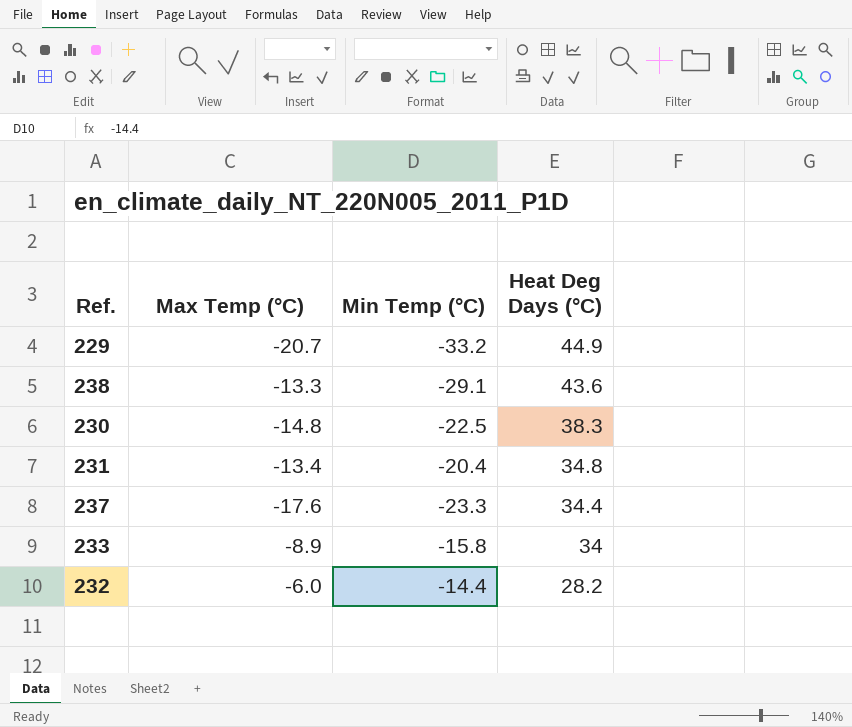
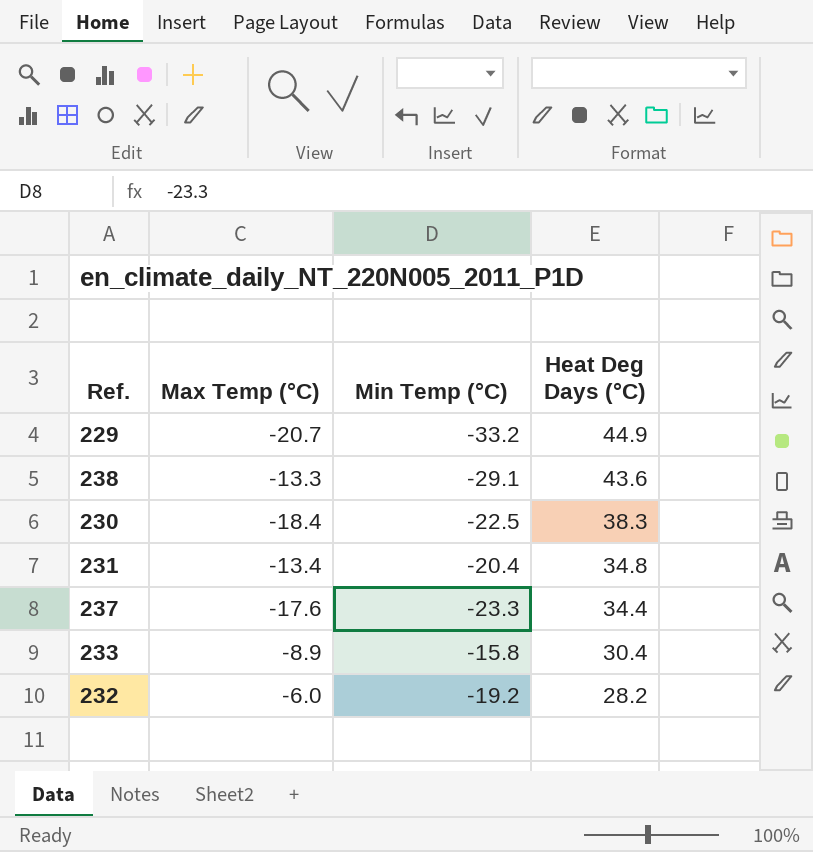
230 | Max Temp (°C): -14.8 -> -18.4
233 | Heat Deg Days (°C): 34 -> 30.4
232 | Min Temp (°C): -14.4 -> -19.2

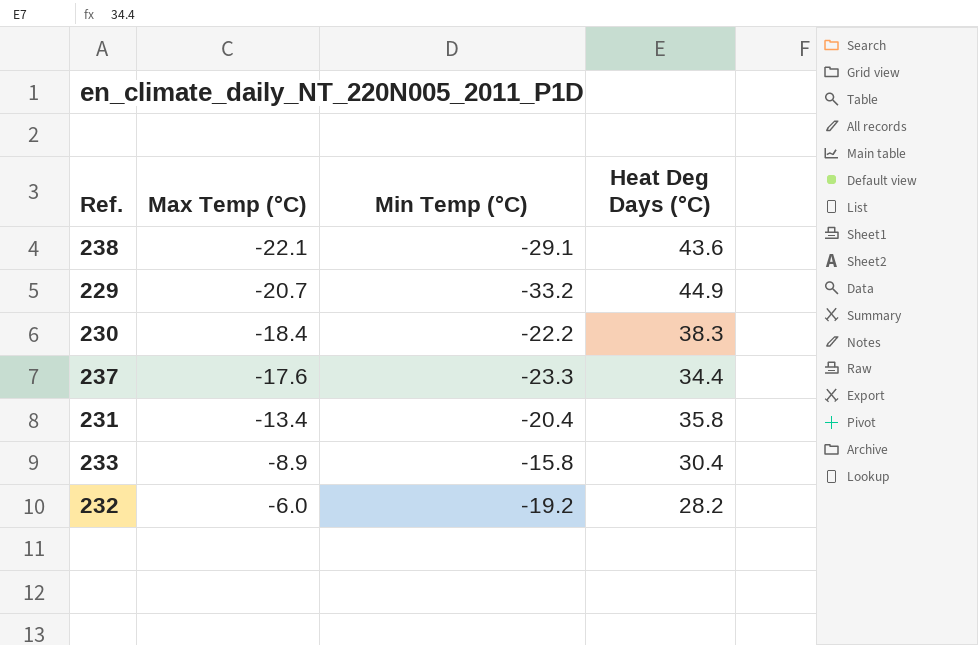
row order: Heat Deg Days (°C) descending -> Max Temp (°C) ascending
238 | Max Temp (°C): -13.3 -> -22.1
230 | Min Temp (°C): -22.5 -> -22.2
231 | Heat Deg Days (°C): 34.8 -> 35.8

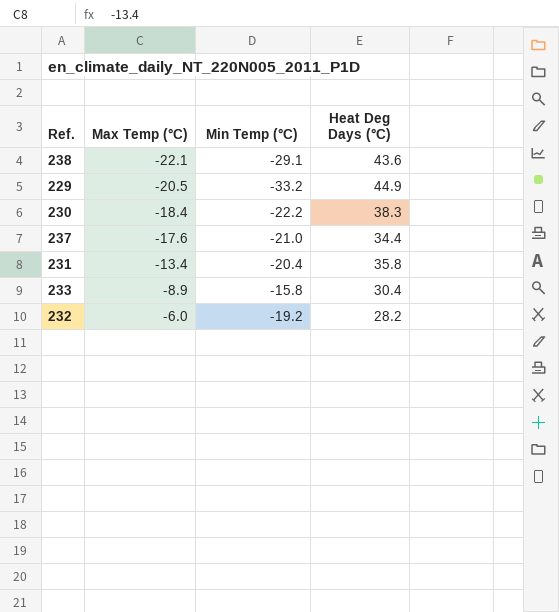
229 | Max Temp (°C): -20.7 -> -20.5
237 | Min Temp (°C): -23.3 -> -21.0

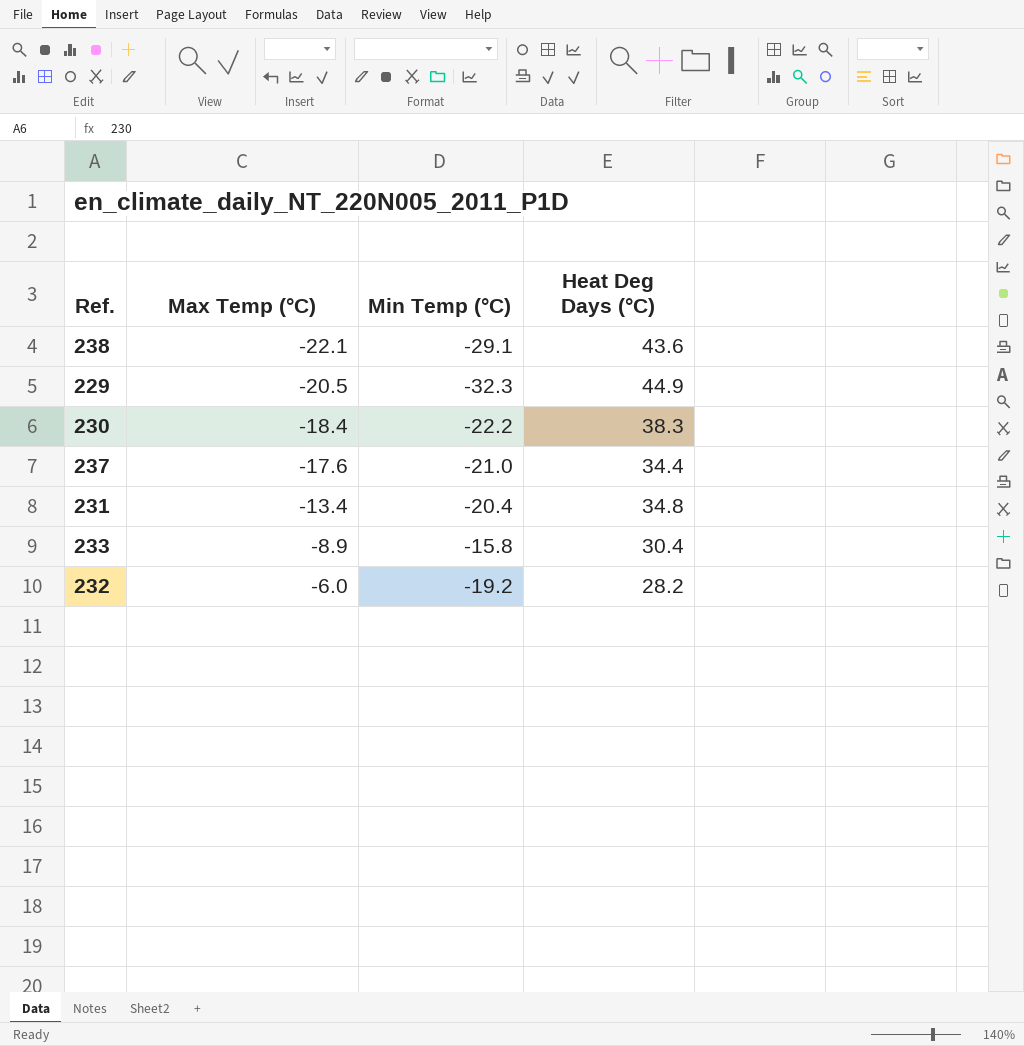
229 | Min Temp (°C): -33.2 -> -32.3
231 | Heat Deg Days (°C): 35.8 -> 34.8

